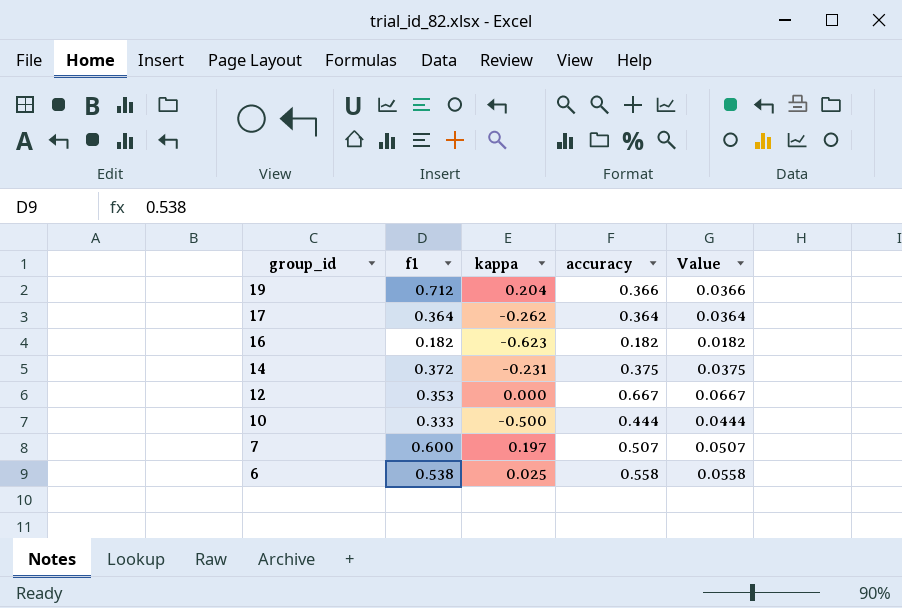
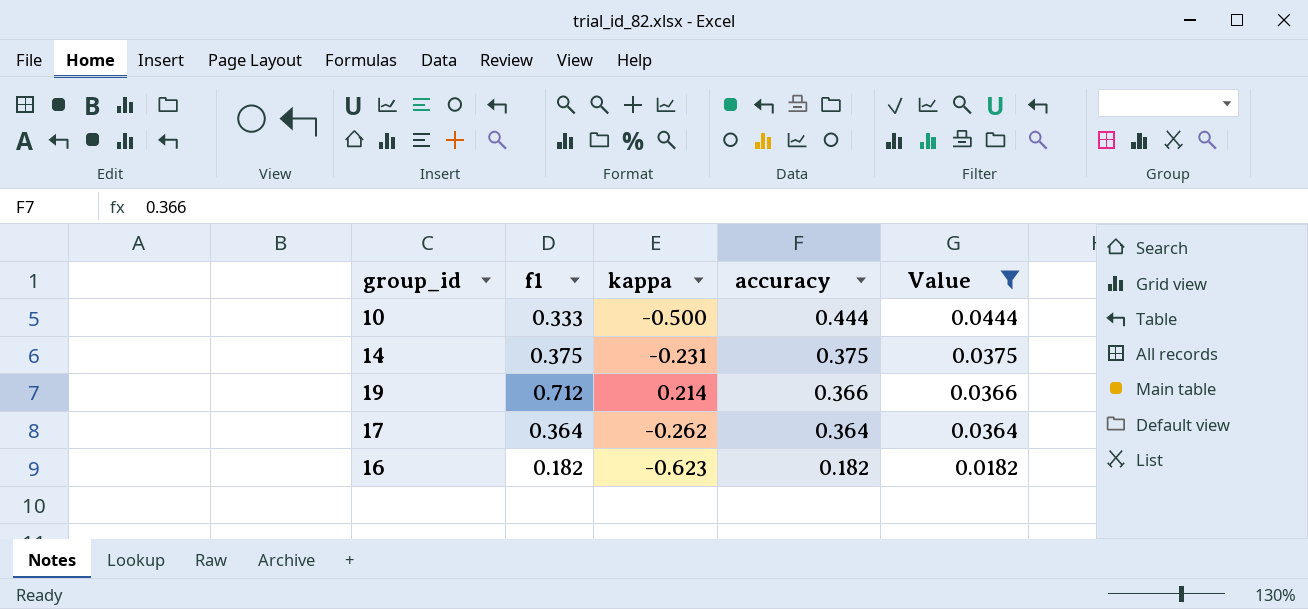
filter: none -> Value <= 0.0444
row order: group_id descending -> accuracy descending
14 | f1: 0.372 -> 0.375
19 | kappa: 0.204 -> 0.214

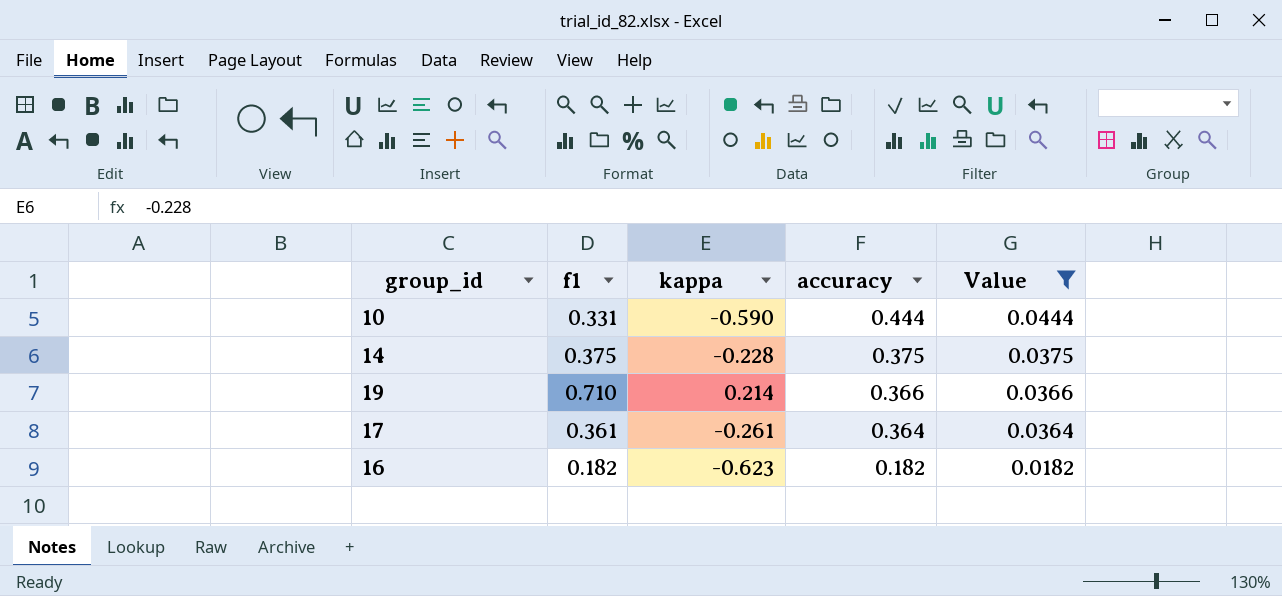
10 | f1: 0.333 -> 0.331
10 | kappa: -0.500 -> -0.590
14 | kappa: -0.231 -> -0.228
19 | f1: 0.712 -> 0.710
17 | f1: 0.364 -> 0.361
17 | kappa: -0.262 -> -0.261

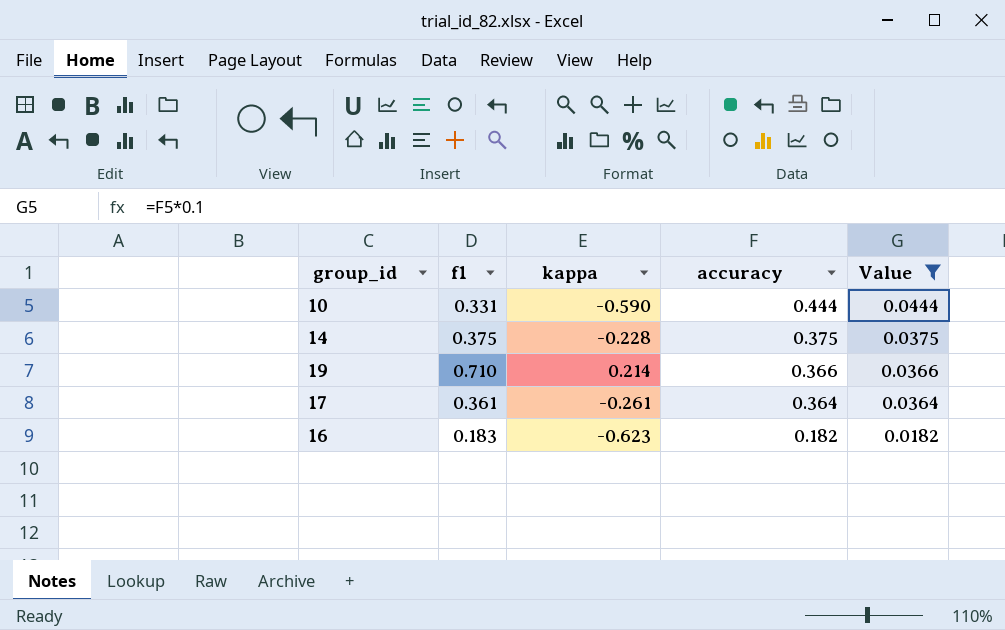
16 | f1: 0.182 -> 0.183

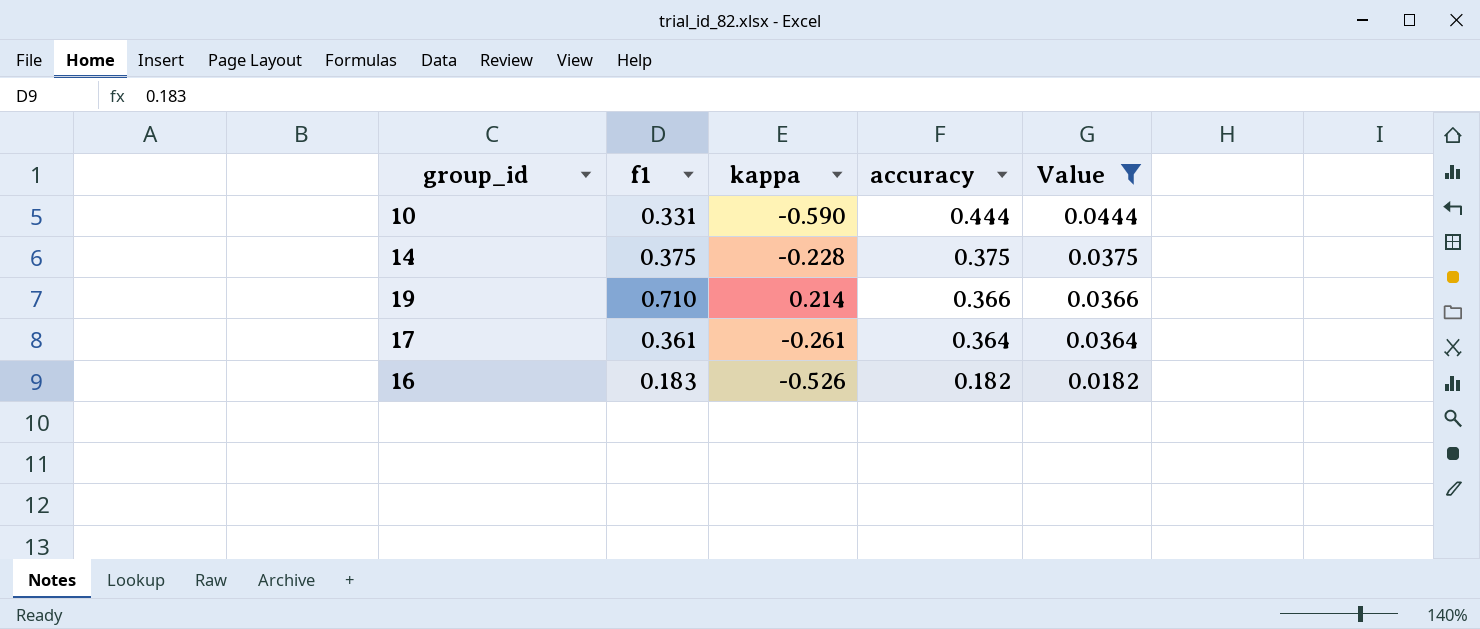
16 | kappa: -0.623 -> -0.526

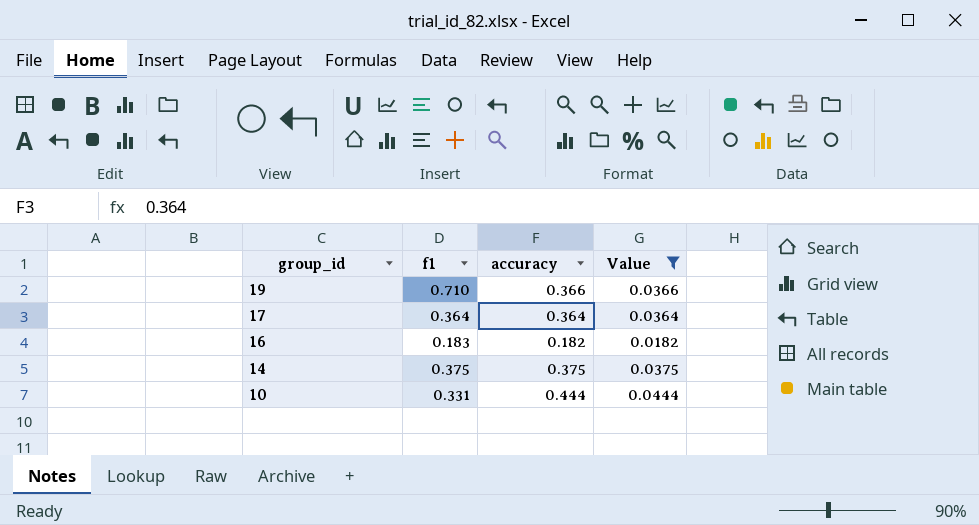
row order: accuracy descending -> group_id descending
column kappa | position: 3 -> none
17 | f1: 0.361 -> 0.364

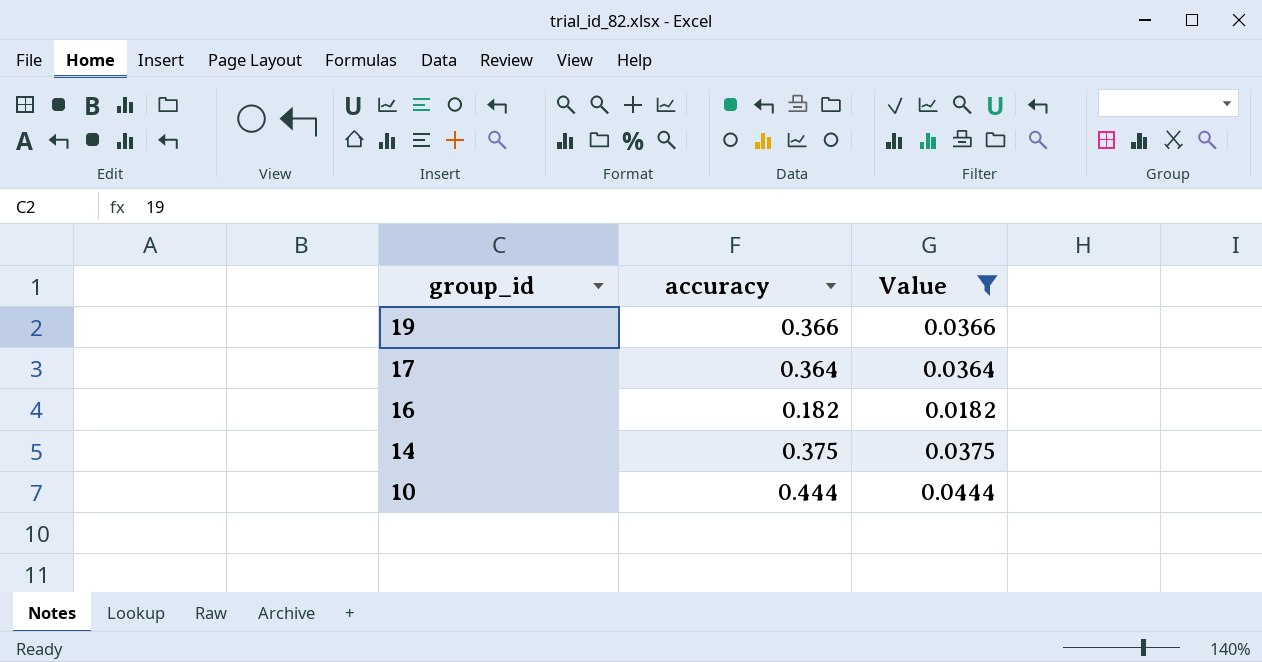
column f1 | position: 2 -> none

